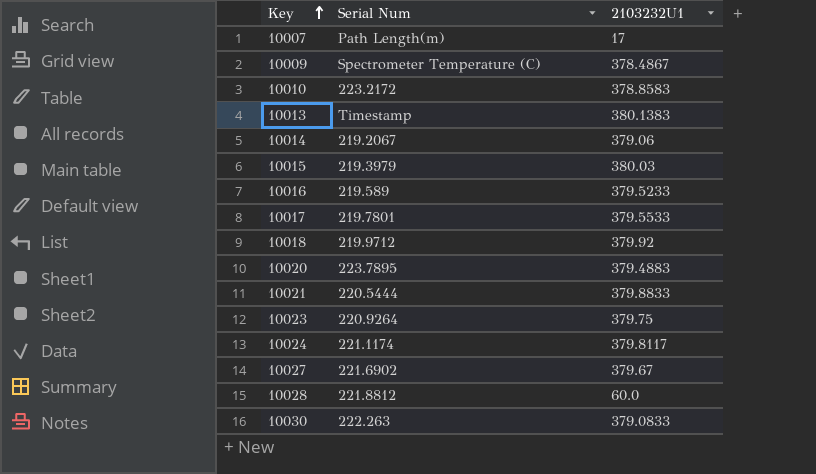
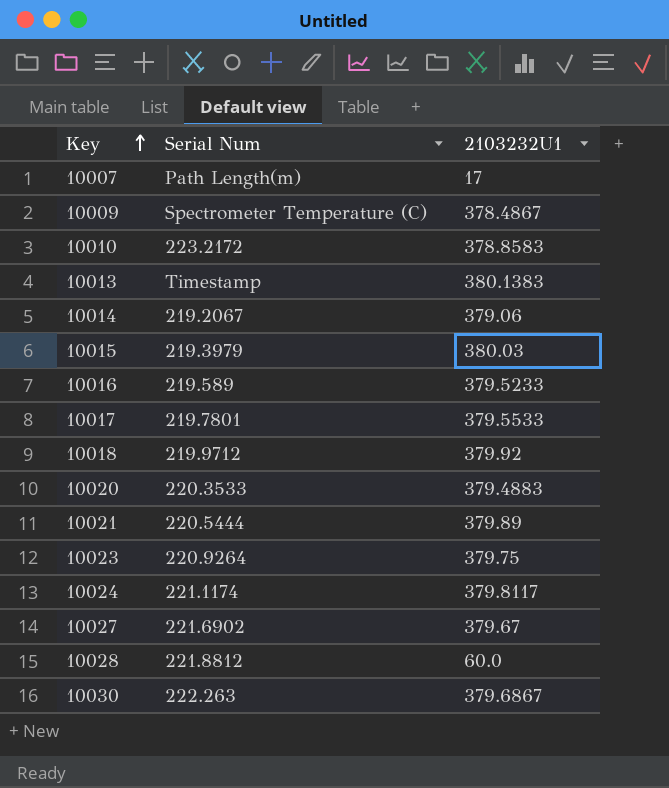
10020 | Serial Num: 223.7895 -> 220.3533
10021 | 2103232U1: 379.8833 -> 379.89
10030 | 2103232U1: 379.0833 -> 379.6867

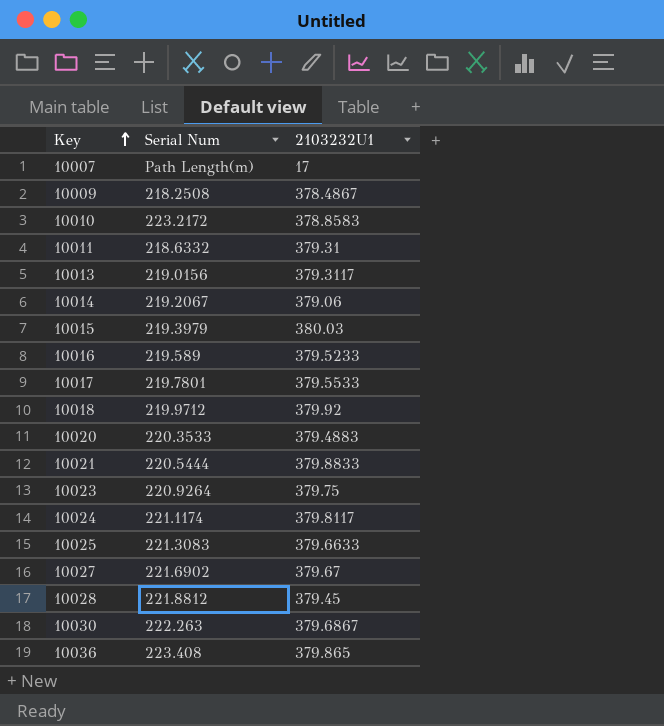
10009 | Serial Num: Spectrometer Temperature (C) -> 218.2508
row 10011: none -> 218.6332 | 379.31
10013 | Serial Num: Timestamp -> 219.0156
10013 | 2103232U1: 380.1383 -> 379.3117
10021 | 2103232U1: 379.89 -> 379.8833
row 10025: none -> 221.3083 | 379.6633
10028 | 2103232U1: 60.0 -> 379.45
row 10036: none -> 223.408 | 379.865

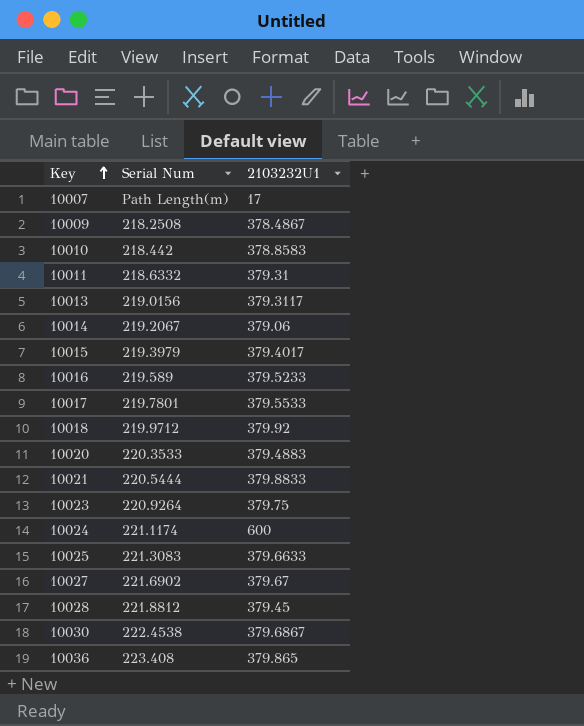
10010 | Serial Num: 223.2172 -> 218.442
10015 | 2103232U1: 380.03 -> 379.4017
10024 | 2103232U1: 379.8117 -> 600
10030 | Serial Num: 222.263 -> 222.4538

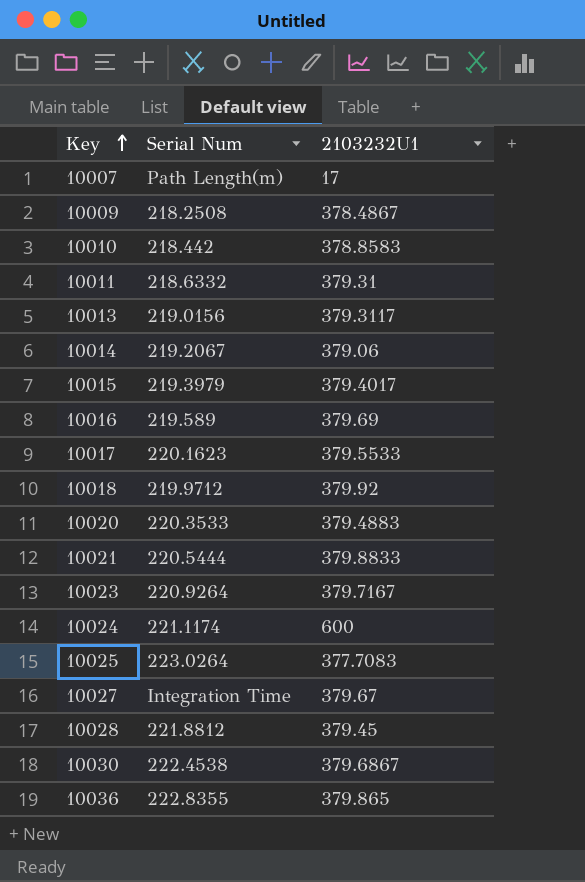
10016 | 2103232U1: 379.5233 -> 379.69
10017 | Serial Num: 219.7801 -> 220.1623
10023 | 2103232U1: 379.75 -> 379.7167
10025 | Serial Num: 221.3083 -> 223.0264
10025 | 2103232U1: 379.6633 -> 377.7083
10027 | Serial Num: 221.6902 -> Integration Time
10036 | Serial Num: 223.408 -> 222.8355

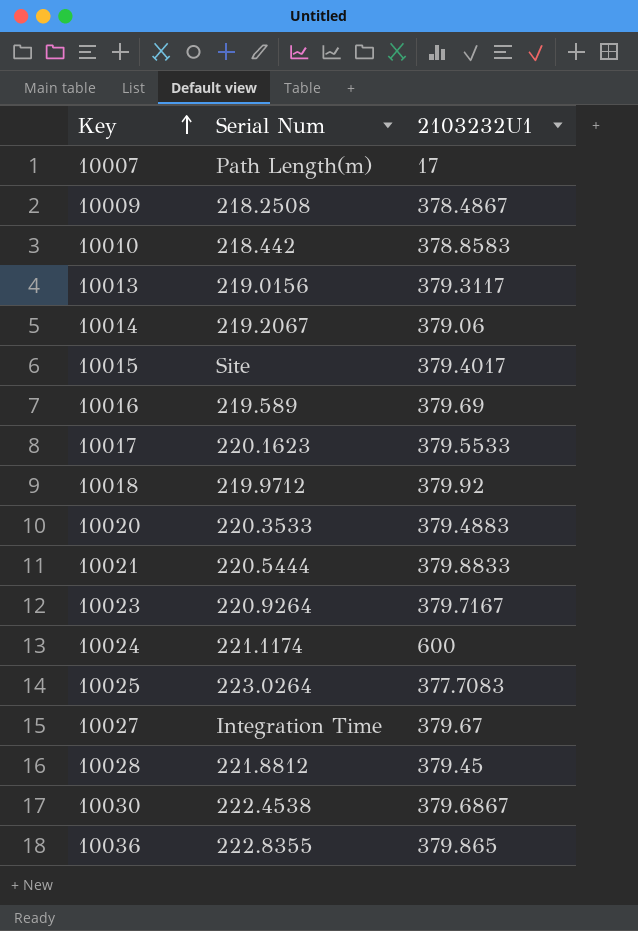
row 10011: 218.6332 | 379.31 -> none
10015 | Serial Num: 219.3979 -> Site

